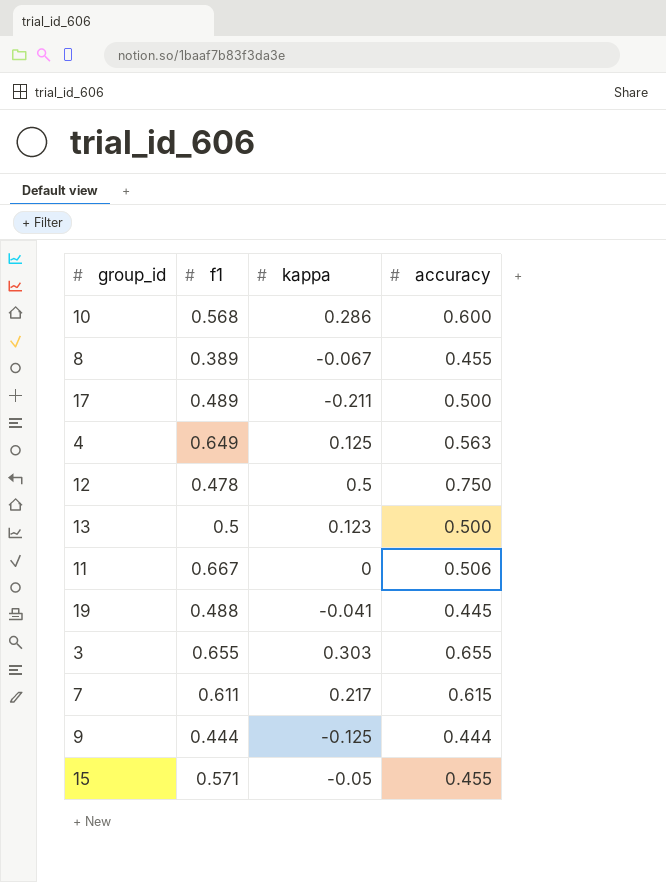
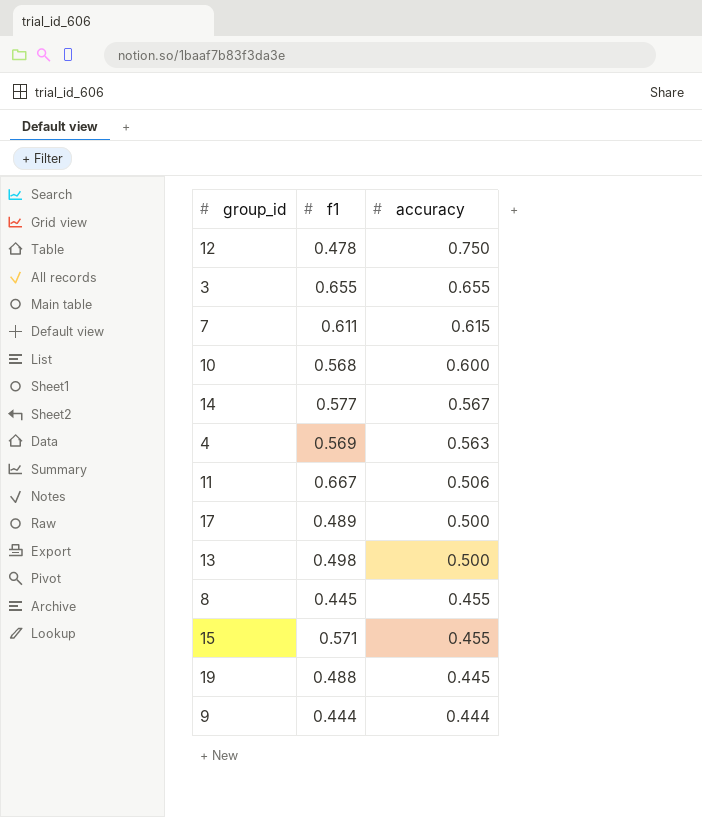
row order: none -> accuracy descending
column kappa | position: 3 -> none
row 14: none -> 0.577 | 0.567
4 | f1: 0.649 -> 0.569
13 | f1: 0.5 -> 0.498
8 | f1: 0.389 -> 0.445

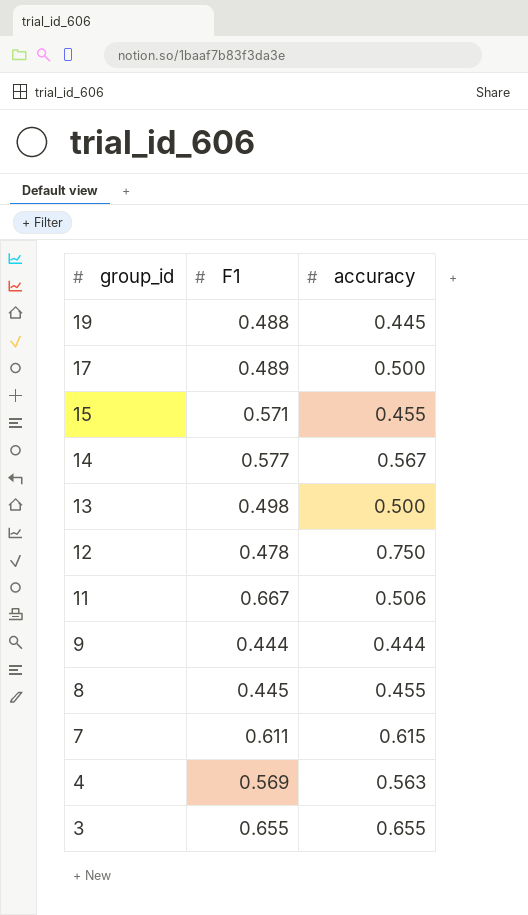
row order: accuracy descending -> group_id descending
column name: f1 -> F1
row 10: 0.568 | 0.600 -> none

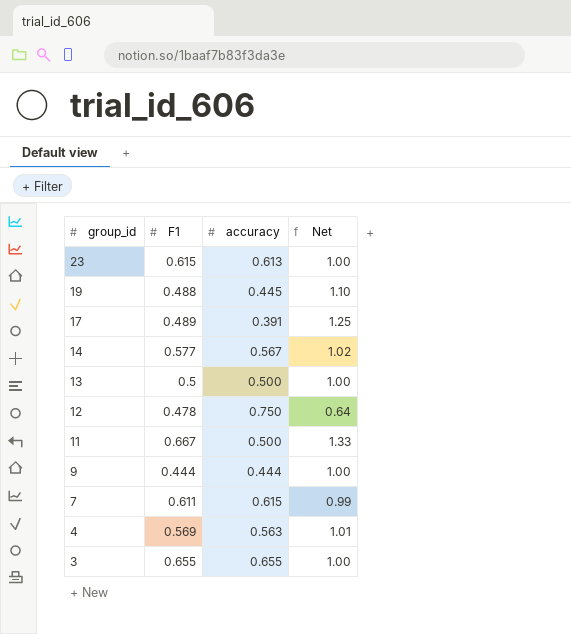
column Net | formula: none -> [F1] / [accuracy]
row 15: 0.571 | 0.455 -> none
row 8: 0.445 | 0.455 -> none
row 23: none -> 0.615 | 0.613 | 1.00
17 | accuracy: 0.500 -> 0.391
13 | F1: 0.498 -> 0.5
11 | accuracy: 0.506 -> 0.500

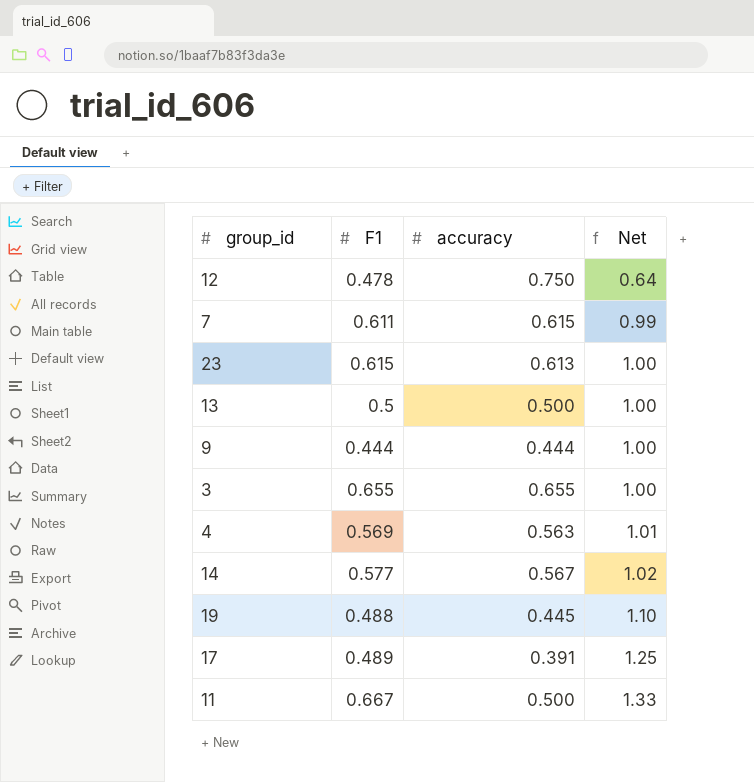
row order: group_id descending -> Net ascending

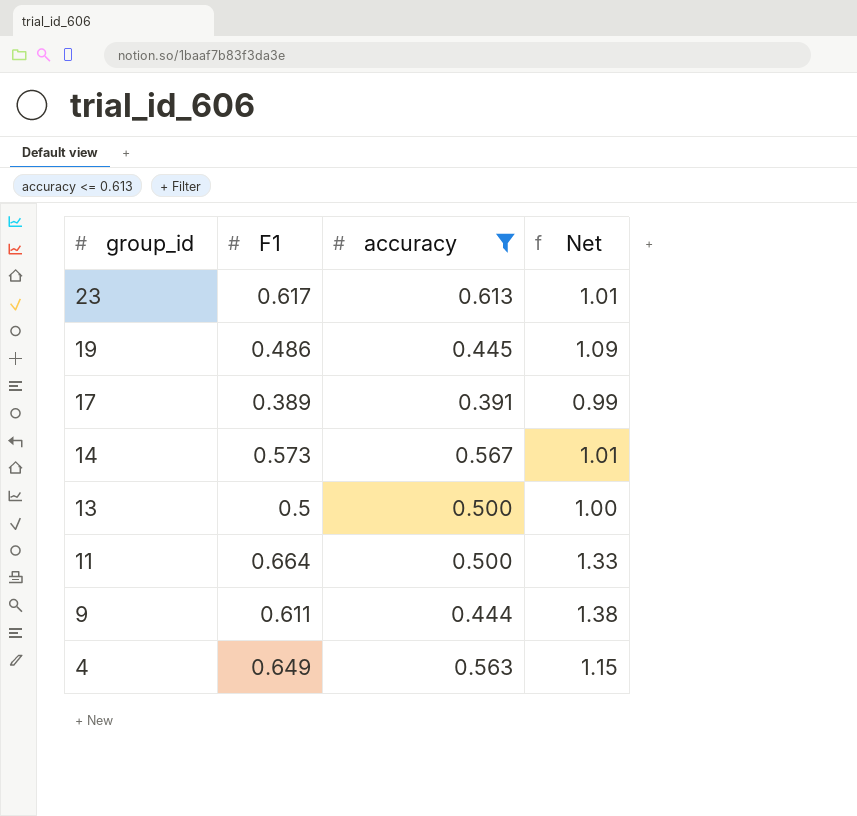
filter: none -> accuracy <= 0.613
row order: Net ascending -> group_id descending
23 | F1: 0.615 -> 0.617
23 | Net: 1.00 -> 1.01
19 | F1: 0.488 -> 0.486
19 | Net: 1.10 -> 1.09
17 | F1: 0.489 -> 0.389
17 | Net: 1.25 -> 0.99
14 | F1: 0.577 -> 0.573
14 | Net: 1.02 -> 1.01
11 | F1: 0.667 -> 0.664
9 | F1: 0.444 -> 0.611
9 | Net: 1.00 -> 1.38
4 | F1: 0.569 -> 0.649
4 | Net: 1.01 -> 1.15

